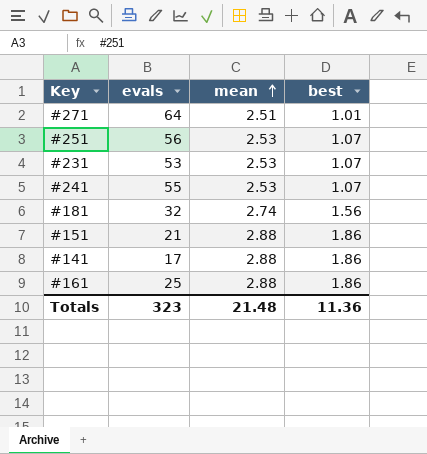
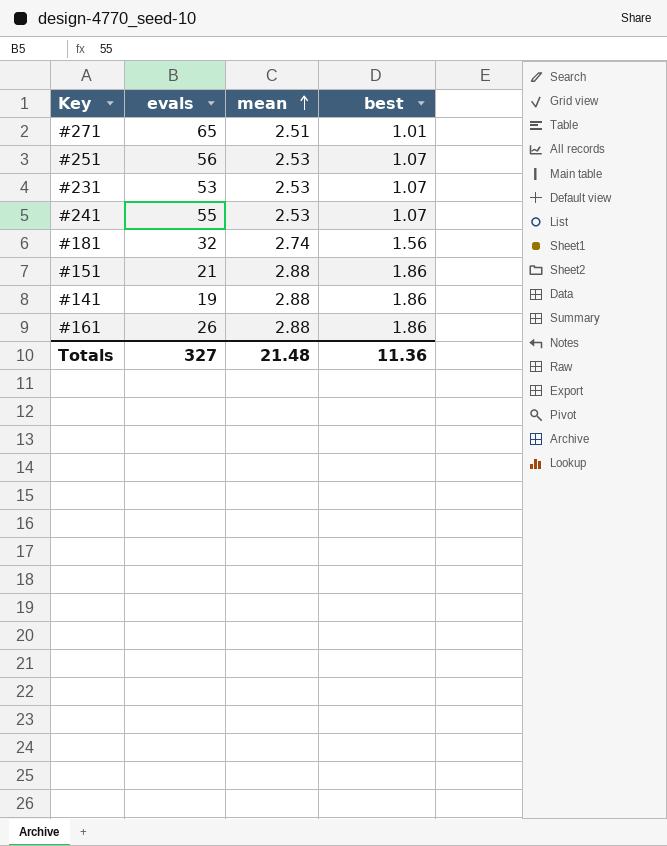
#271 | evals: 64 -> 65
#141 | evals: 17 -> 19
#161 | evals: 25 -> 26
Totals | evals: 323 -> 327

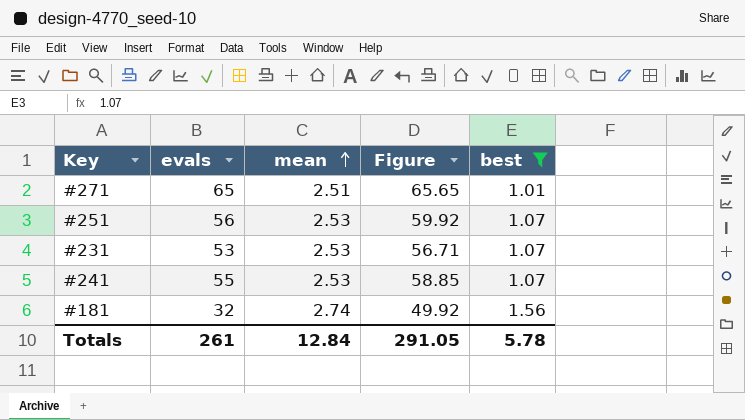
filter: none -> best != 1.86
column Figure | formula: none -> [evals] * [best]
Totals | evals: 327 -> 261
Totals | mean: 21.48 -> 12.84
Totals | best: 11.36 -> 5.78

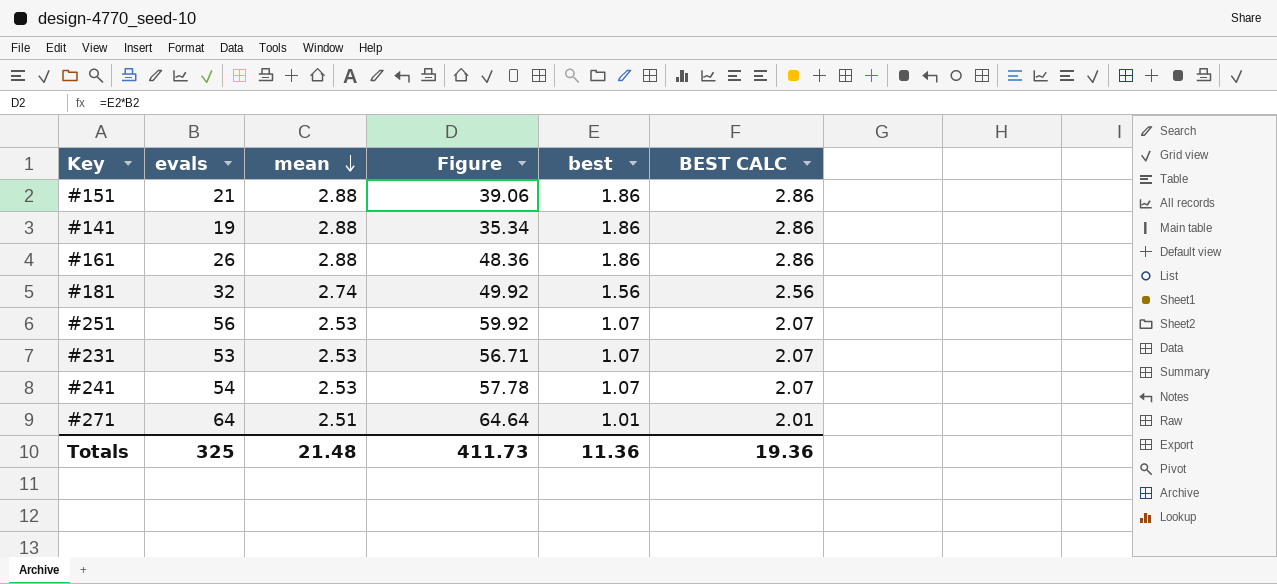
filter: best != 1.86 -> none
row order: mean ascending -> mean descending
column BEST CALC | formula: none -> [best] + 1
#241 | evals: 55 -> 54
#241 | Figure: 58.85 -> 57.78
#271 | evals: 65 -> 64
#271 | Figure: 65.65 -> 64.64
Totals | evals: 261 -> 325
Totals | mean: 12.84 -> 21.48
Totals | Figure: 291.05 -> 411.73
Totals | best: 5.78 -> 11.36

